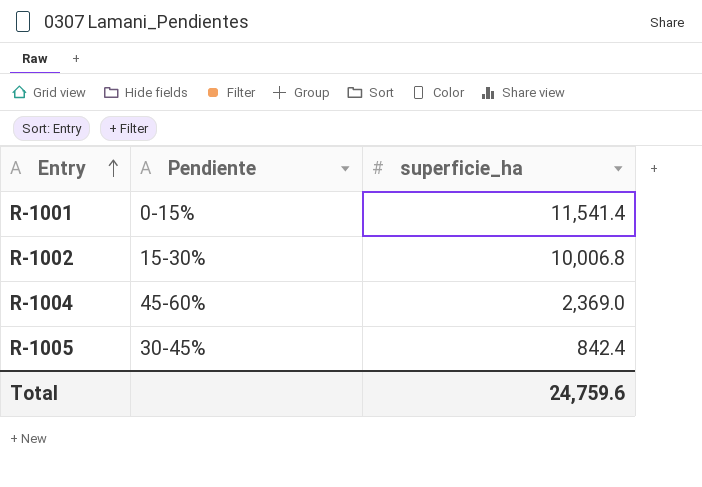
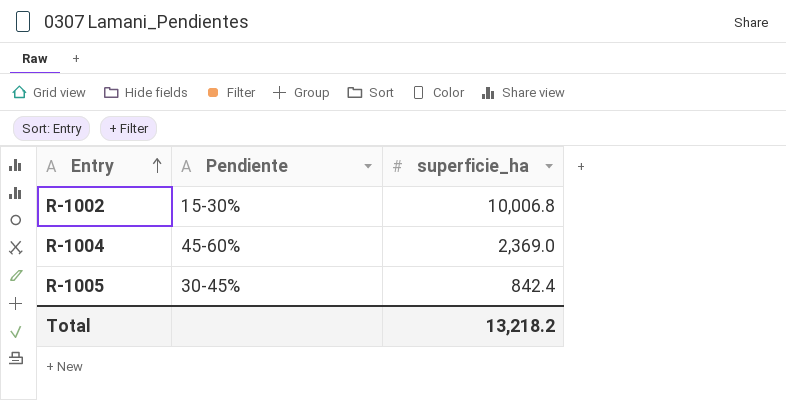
row R-1001: 0-15% | 11,541.4 -> none
Total | superficie_ha: 24,759.6 -> 13,218.2

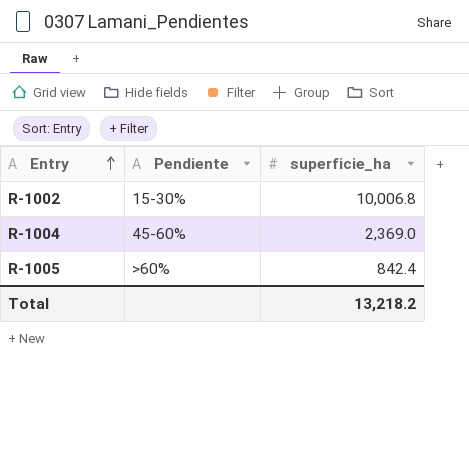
R-1005 | Pendiente: 30-45% -> >60%

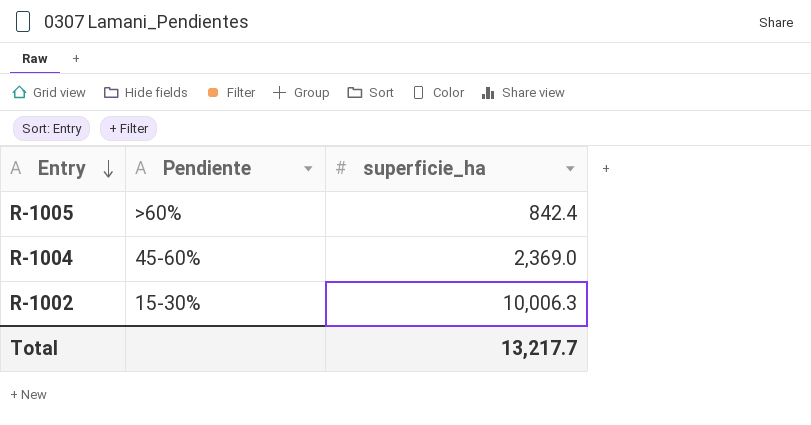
row order: Entry ascending -> Entry descending
R-1002 | superficie_ha: 10,006.8 -> 10,006.3
Total | superficie_ha: 13,218.2 -> 13,217.7

